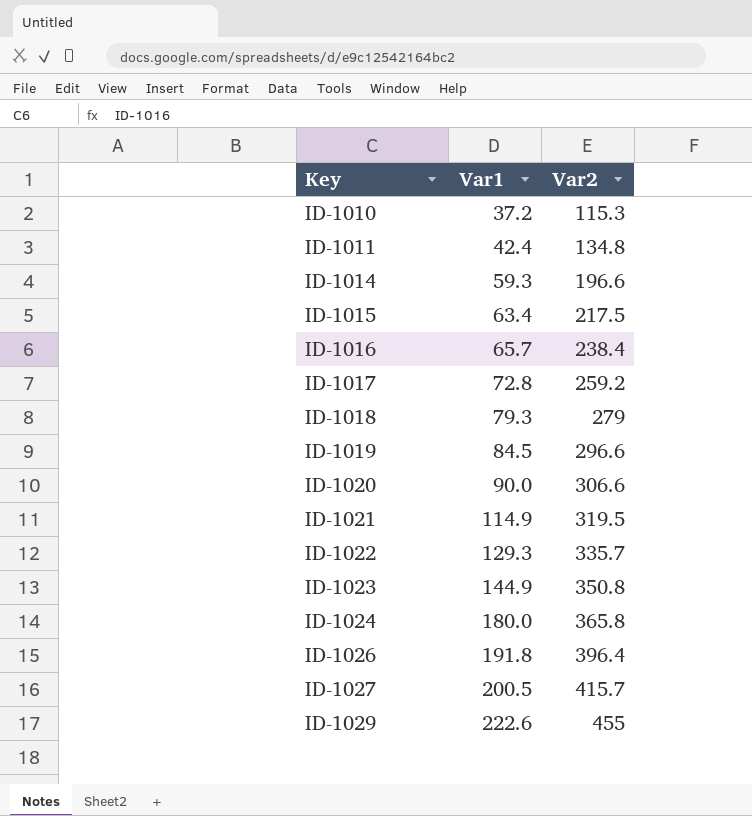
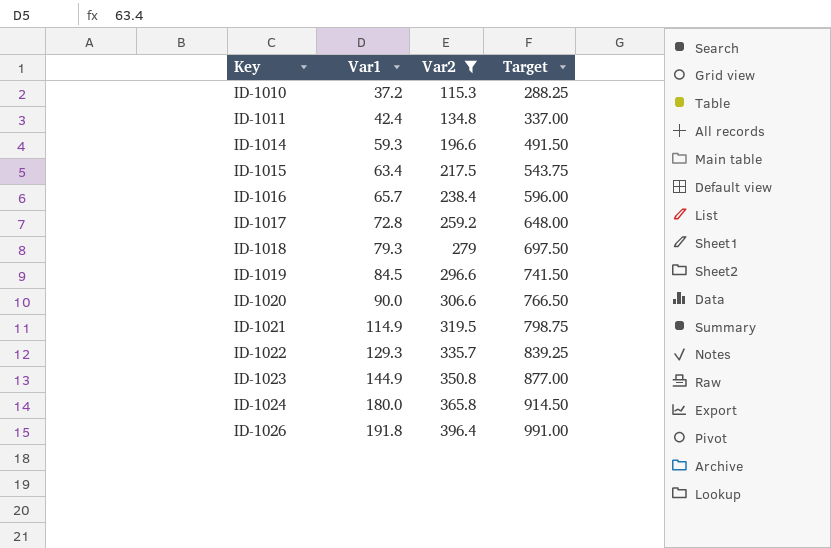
filter: none -> Var2 <= 396.4
column Target | formula: none -> [Var2] * 2.5

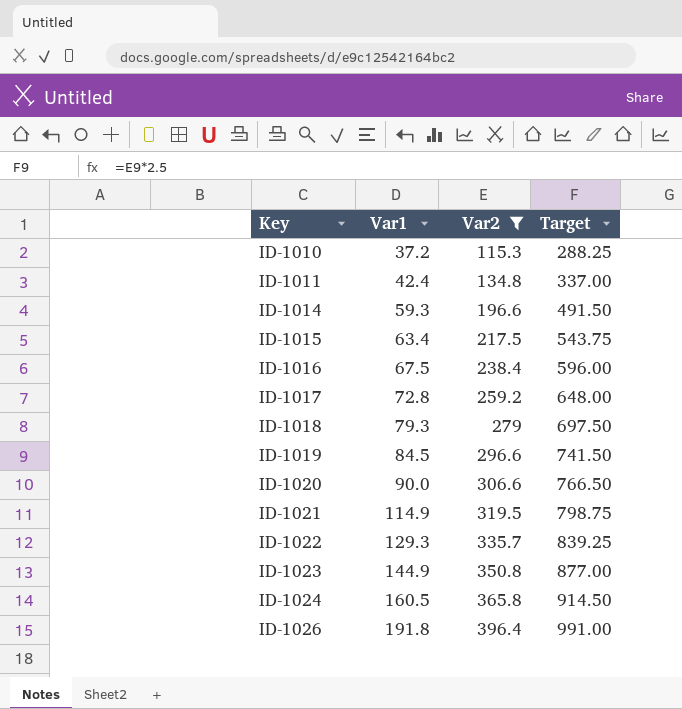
ID-1016 | Var1: 65.7 -> 67.5
ID-1024 | Var1: 180.0 -> 160.5

